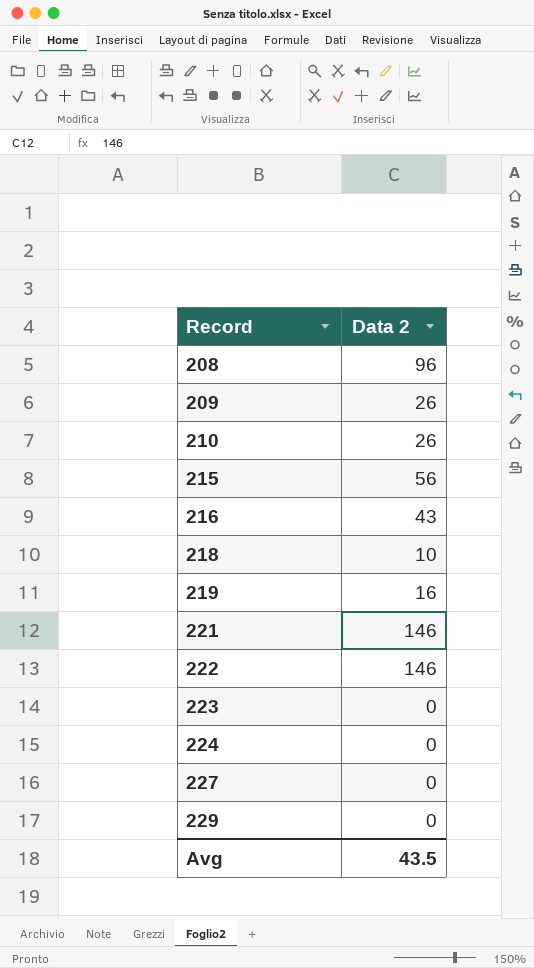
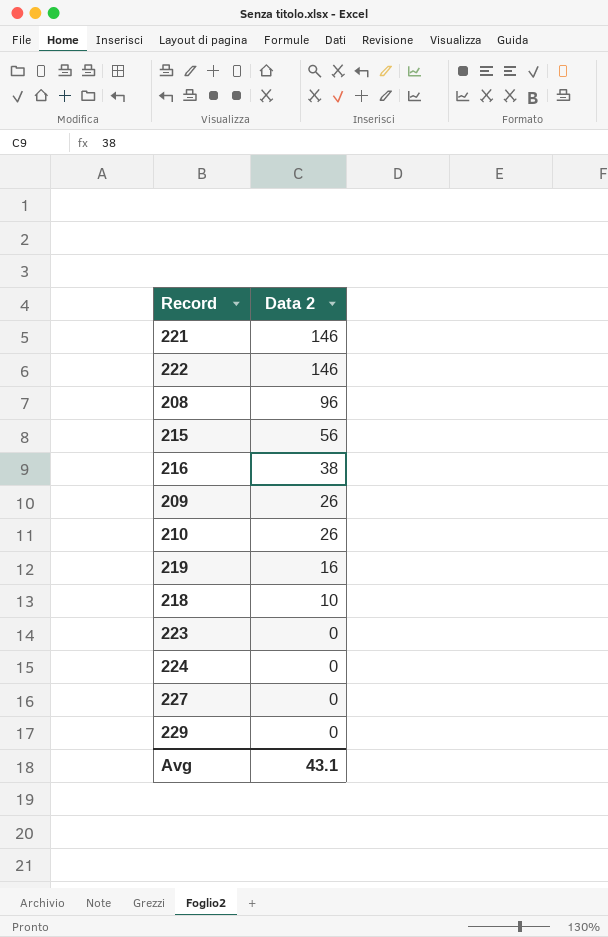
row order: Record ascending -> Data 2 descending
216 | Data 2: 43 -> 38
Avg | Data 2: 43.5 -> 43.1

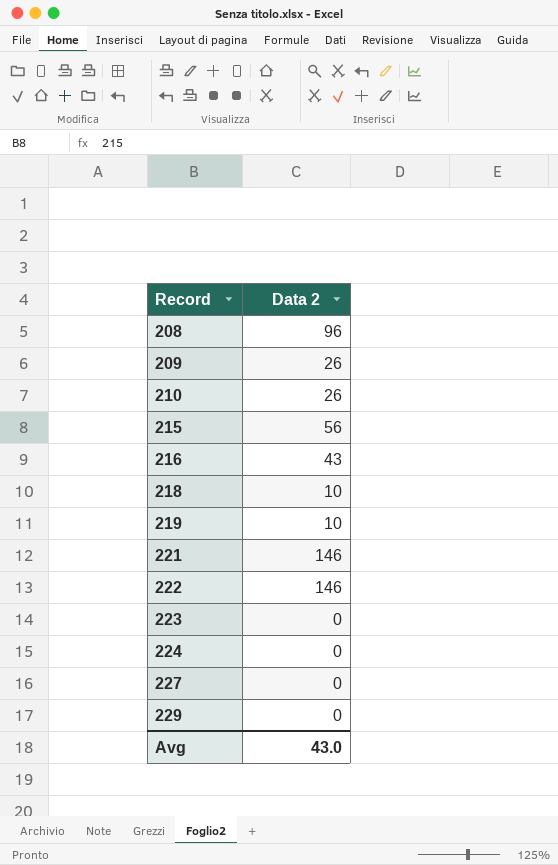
row order: Data 2 descending -> Record ascending
216 | Data 2: 38 -> 43
219 | Data 2: 16 -> 10
Avg | Data 2: 43.1 -> 43.0

